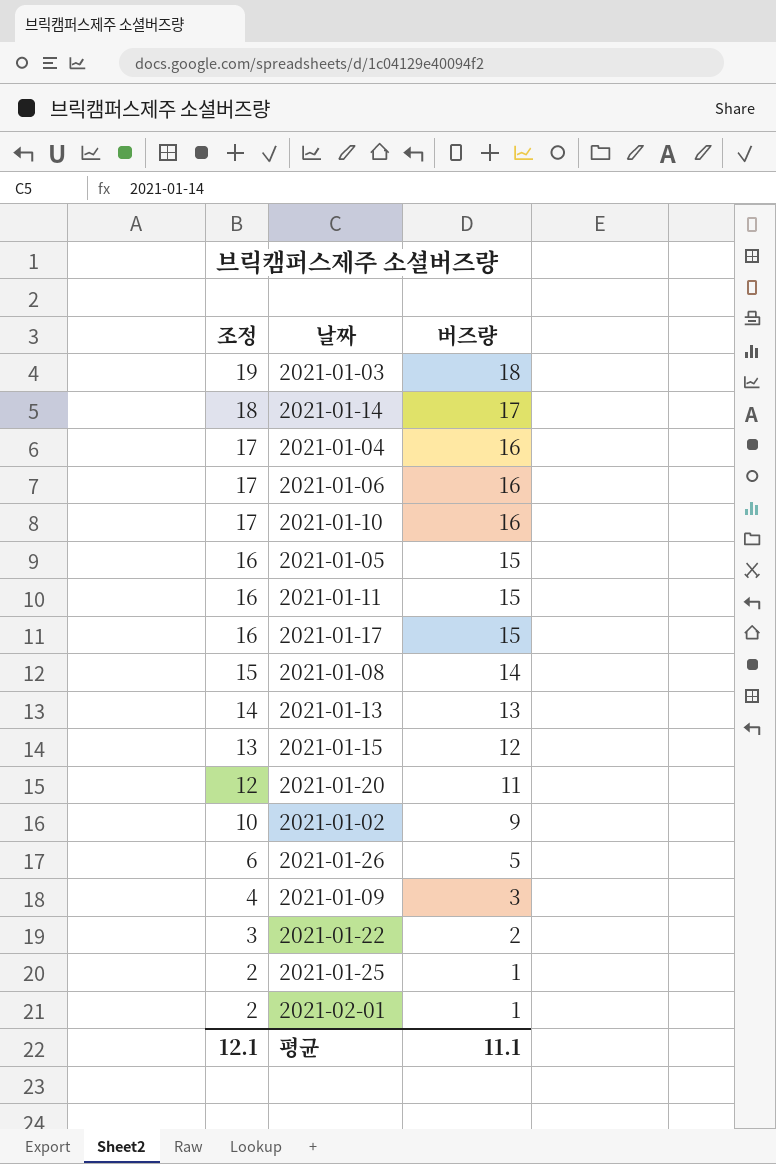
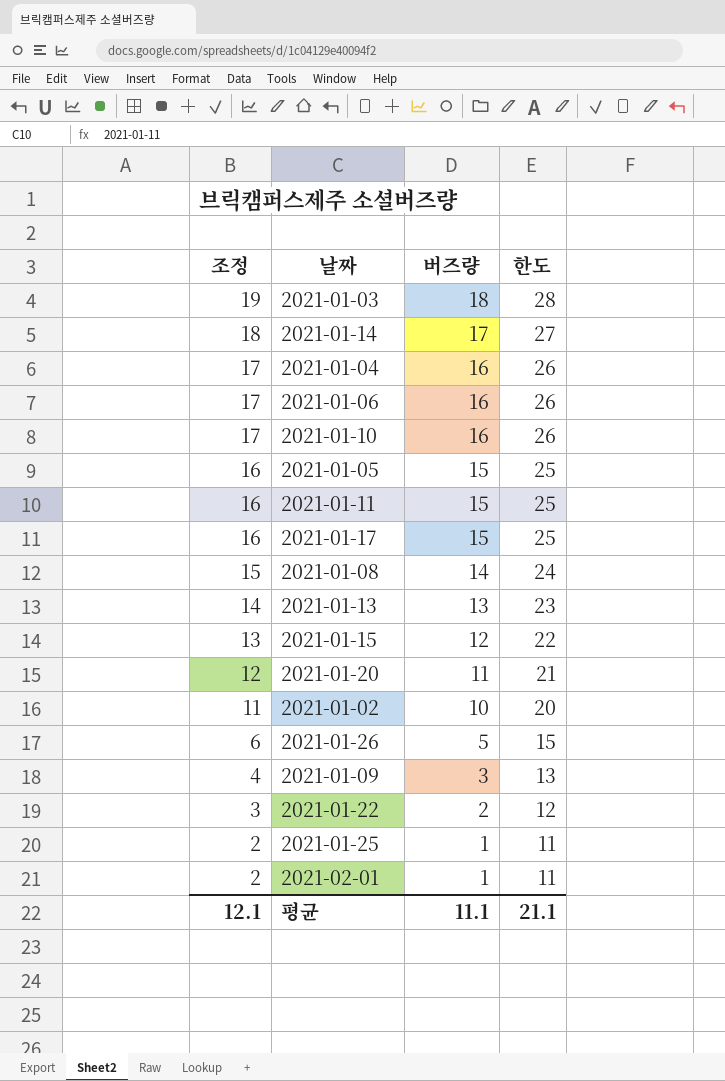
column 한도 | formula: none -> [버즈량] + 10
2021-01-02 | 조정: 10 -> 11
2021-01-02 | 버즈량: 9 -> 10

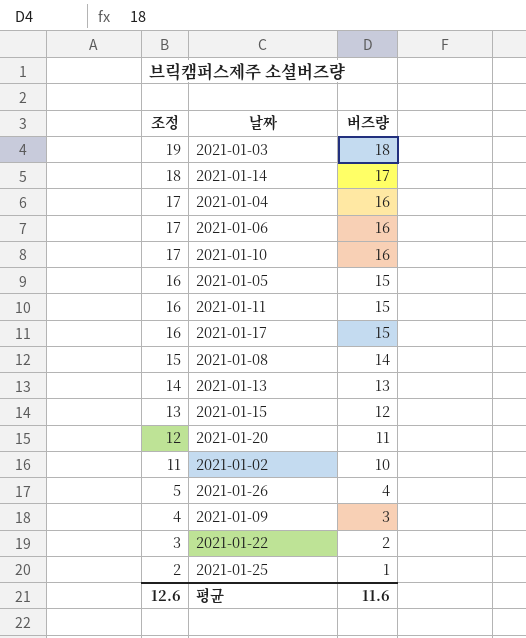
column 한도 | formula: [버즈량] + 10 -> none
row 2021-02-01: 2 | 1 | 11 -> none
2021-01-26 | 조정: 6 -> 5
2021-01-26 | 버즈량: 5 -> 4
평균 | 조정: 12.1 -> 12.6
평균 | 버즈량: 11.1 -> 11.6

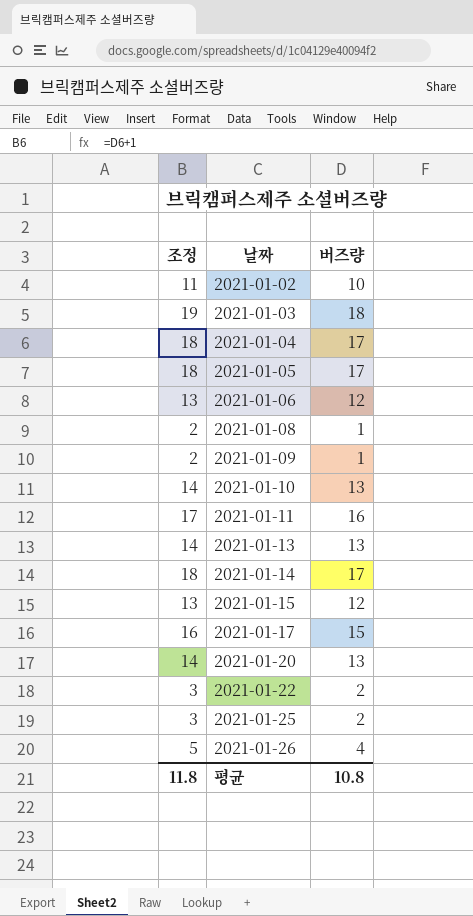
row order: 조정 descending -> 날짜 ascending
2021-01-04 | 조정: 17 -> 18
2021-01-04 | 버즈량: 16 -> 17
2021-01-05 | 조정: 16 -> 18
2021-01-05 | 버즈량: 15 -> 17
2021-01-06 | 조정: 17 -> 13
2021-01-06 | 버즈량: 16 -> 12
2021-01-08 | 조정: 15 -> 2
2021-01-08 | 버즈량: 14 -> 1
2021-01-09 | 조정: 4 -> 2
2021-01-09 | 버즈량: 3 -> 1
2021-01-10 | 조정: 17 -> 14
2021-01-10 | 버즈량: 16 -> 13
2021-01-11 | 조정: 16 -> 17
2021-01-11 | 버즈량: 15 -> 16
2021-01-20 | 조정: 12 -> 14
2021-01-20 | 버즈량: 11 -> 13
2021-01-25 | 조정: 2 -> 3
2021-01-25 | 버즈량: 1 -> 2
평균 | 조정: 12.6 -> 11.8
평균 | 버즈량: 11.6 -> 10.8

